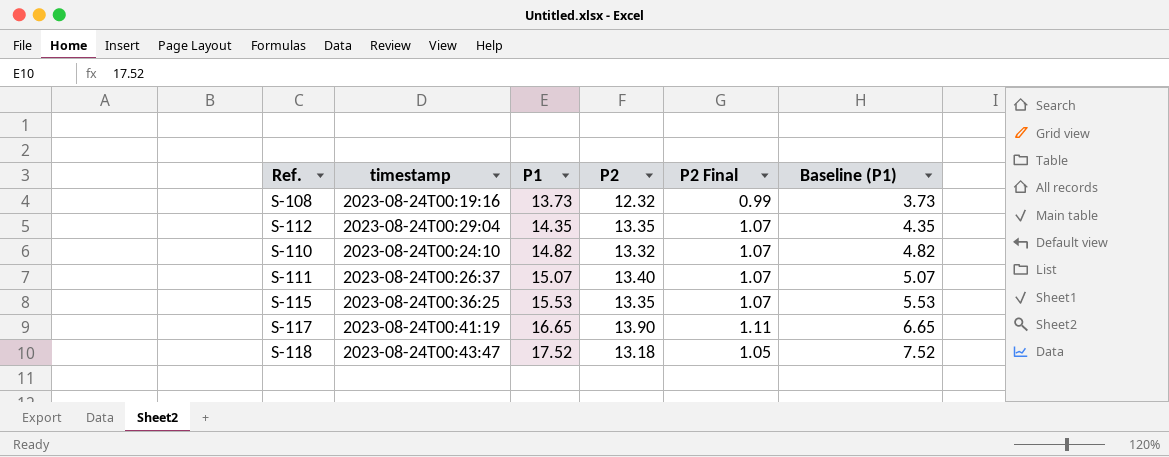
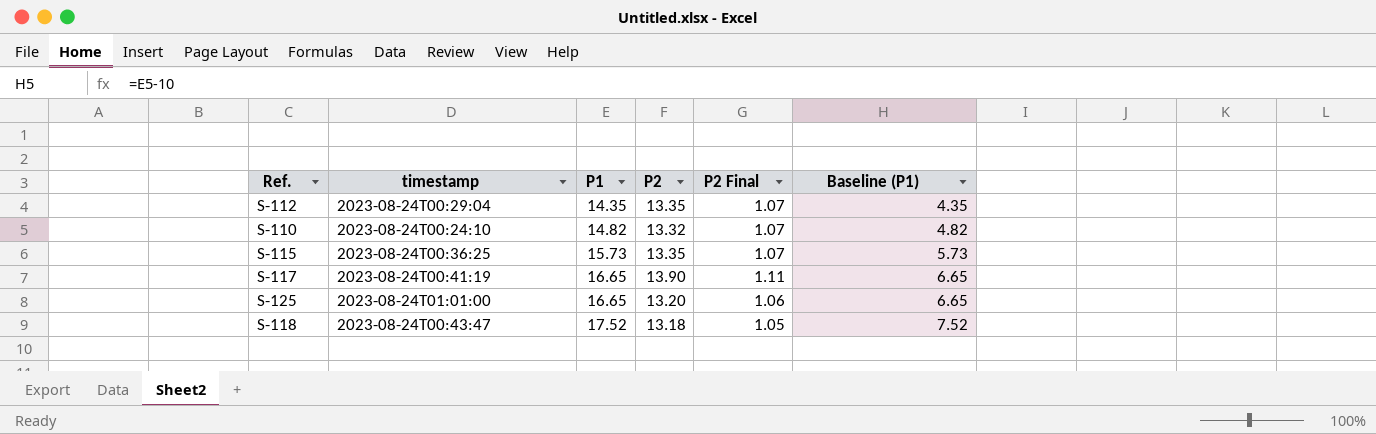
row S-108: 2023-08-24T00:19:16 | 13.73 | 12.32 | 0.99 | 3.73 -> none
row S-111: 2023-08-24T00:26:37 | 15.07 | 13.40 | 1.07 | 5.07 -> none
S-115 | P1: 15.53 -> 15.73
S-115 | Baseline (P1): 5.53 -> 5.73
row S-125: none -> 2023-08-24T01:01:00 | 16.65 | 13.20 | 1.06 | 6.65

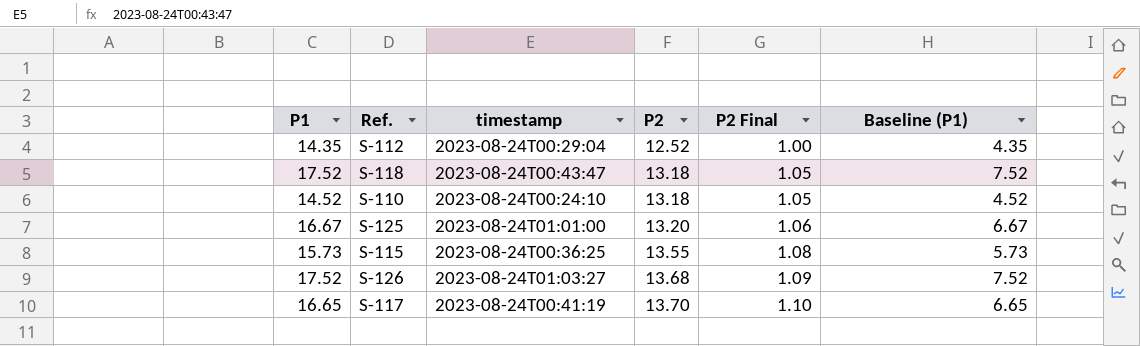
row order: P1 ascending -> P2 ascending
column P1 | position: 3 -> 1
S-112 | P2: 13.35 -> 12.52
S-112 | P2 Final: 1.07 -> 1.00
S-110 | P1: 14.82 -> 14.52
S-110 | P2: 13.32 -> 13.18
S-110 | P2 Final: 1.07 -> 1.05
S-110 | Baseline (P1): 4.82 -> 4.52
S-125 | P1: 16.65 -> 16.67
S-125 | Baseline (P1): 6.65 -> 6.67
S-115 | P2: 13.35 -> 13.55
S-115 | P2 Final: 1.07 -> 1.08
row S-126: none -> 17.52 | 2023-08-24T01:03:27 | 13.68 | 1.09 | 7.52
S-117 | P2: 13.90 -> 13.70
S-117 | P2 Final: 1.11 -> 1.10

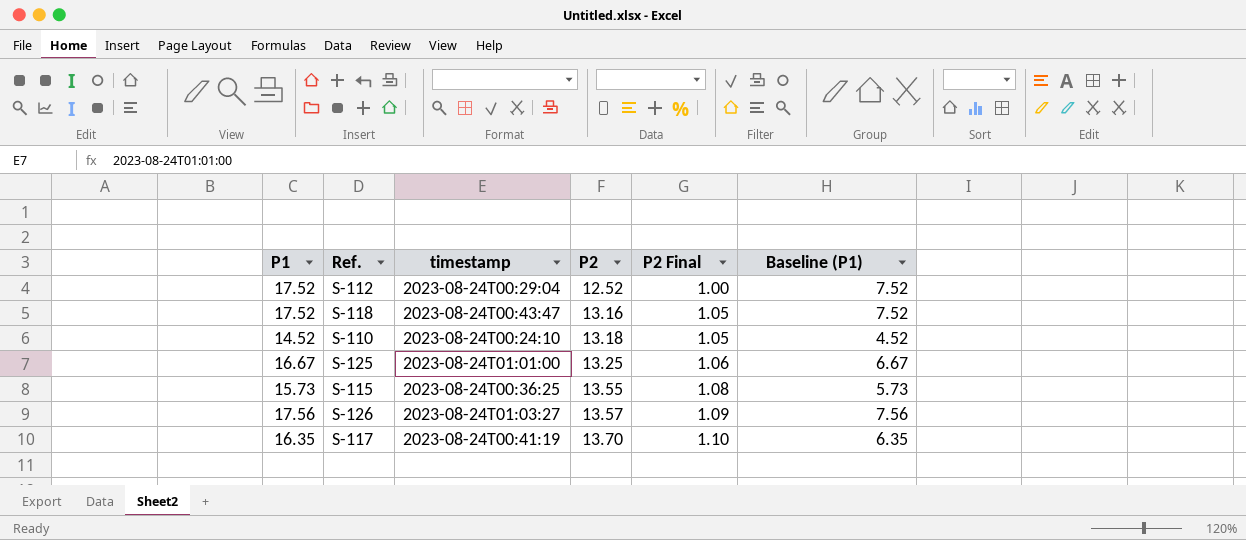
S-112 | P1: 14.35 -> 17.52
S-112 | Baseline (P1): 4.35 -> 7.52
S-118 | P2: 13.18 -> 13.16
S-125 | P2: 13.20 -> 13.25
S-126 | P1: 17.52 -> 17.56
S-126 | P2: 13.68 -> 13.57
S-126 | Baseline (P1): 7.52 -> 7.56
S-117 | P1: 16.65 -> 16.35
S-117 | Baseline (P1): 6.65 -> 6.35

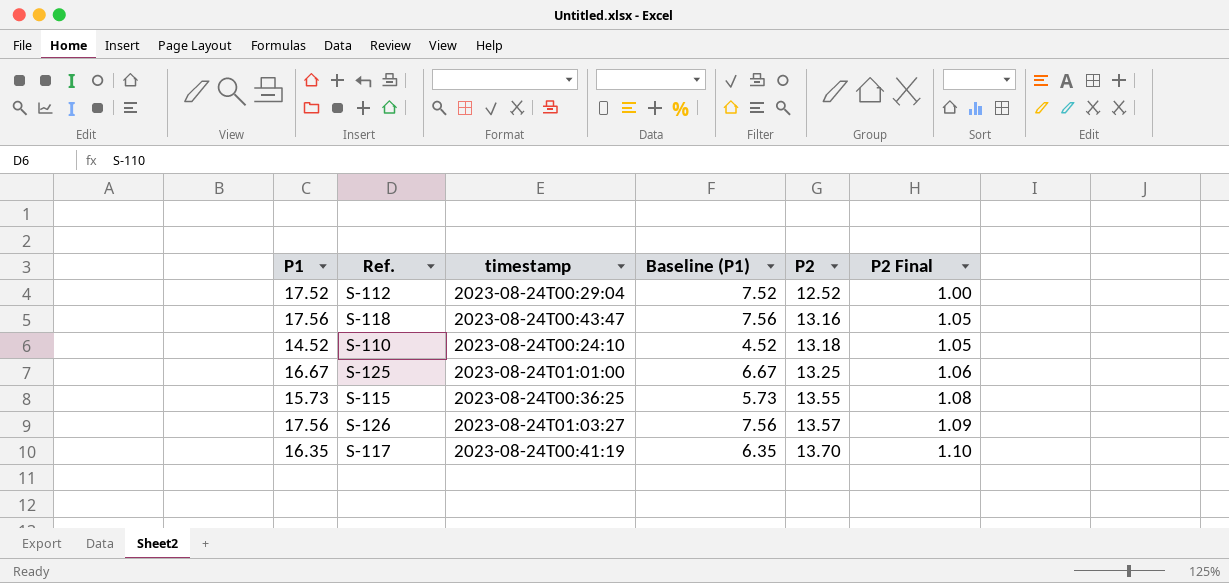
column Baseline (P1) | position: 6 -> 4
S-118 | P1: 17.52 -> 17.56
S-118 | Baseline (P1): 7.52 -> 7.56

